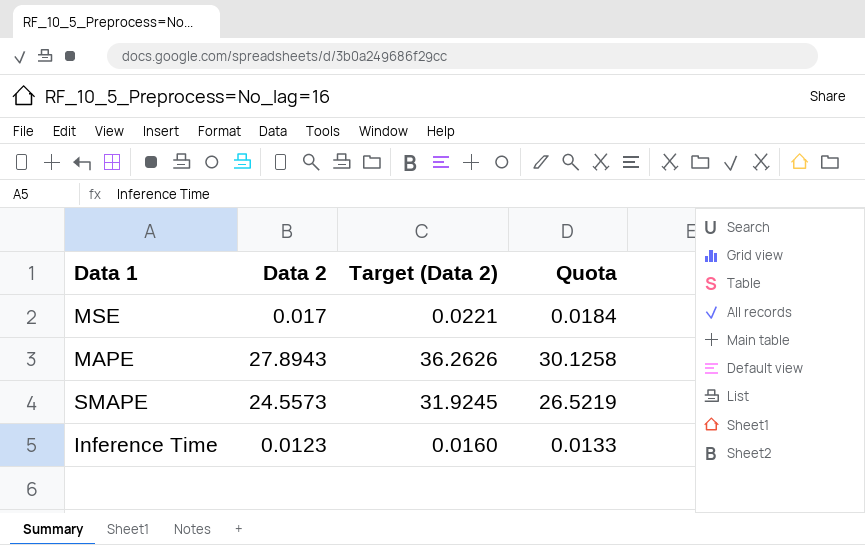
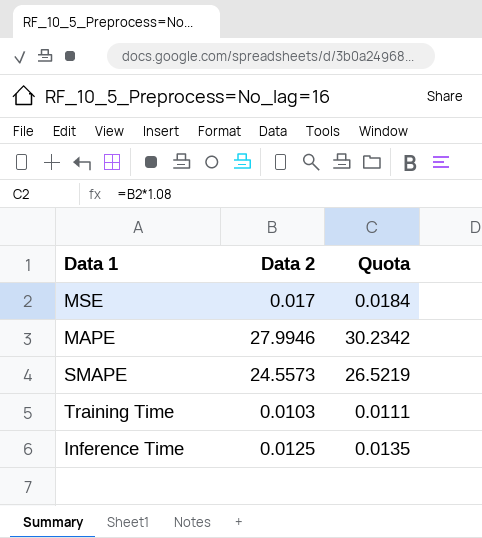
column Target (Data 2) | formula: [Data 2] * 1.3 -> none
MAPE | Data 2: 27.8943 -> 27.9946
MAPE | Quota: 30.1258 -> 30.2342
row Training Time: none -> 0.0103 | 0.0111
Inference Time | Data 2: 0.0123 -> 0.0125
Inference Time | Quota: 0.0133 -> 0.0135

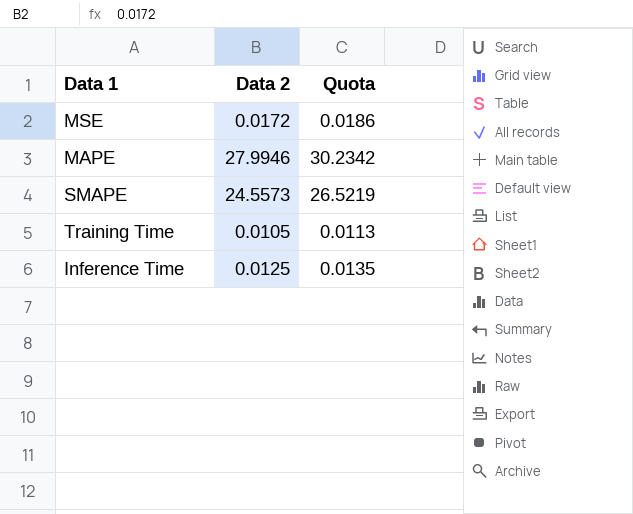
MSE | Data 2: 0.017 -> 0.0172
MSE | Quota: 0.0184 -> 0.0186
Training Time | Data 2: 0.0103 -> 0.0105
Training Time | Quota: 0.0111 -> 0.0113

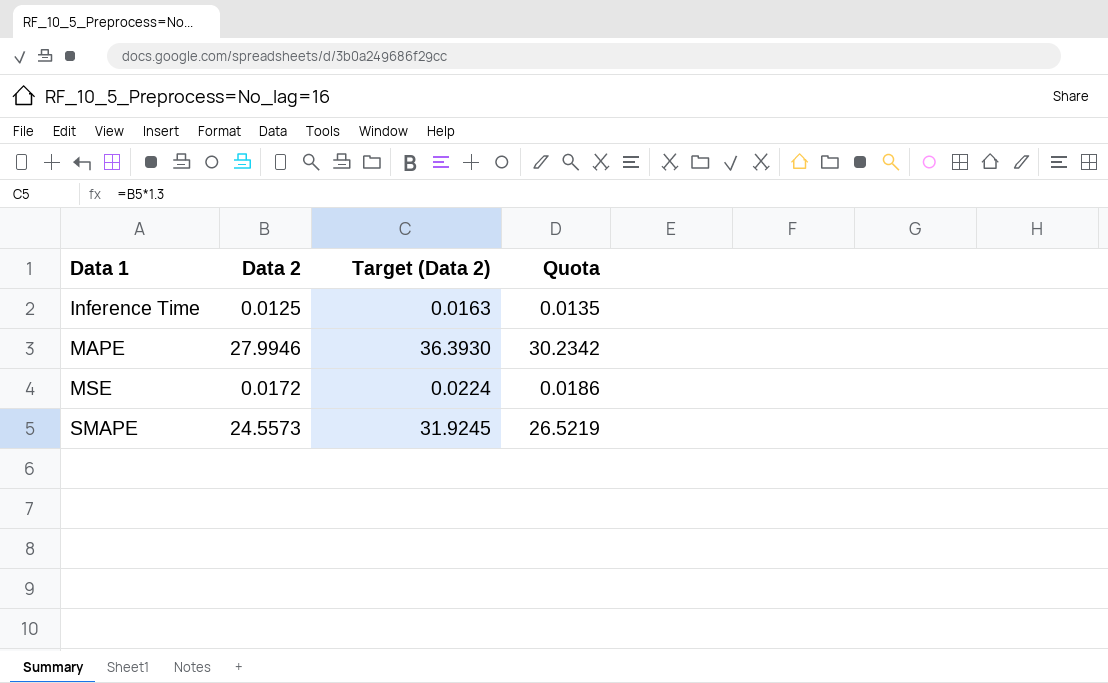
row order: none -> Data 1 ascending
column Target (Data 2) | formula: none -> [Data 2] * 1.3
row Training Time: 0.0105 | 0.0113 -> none

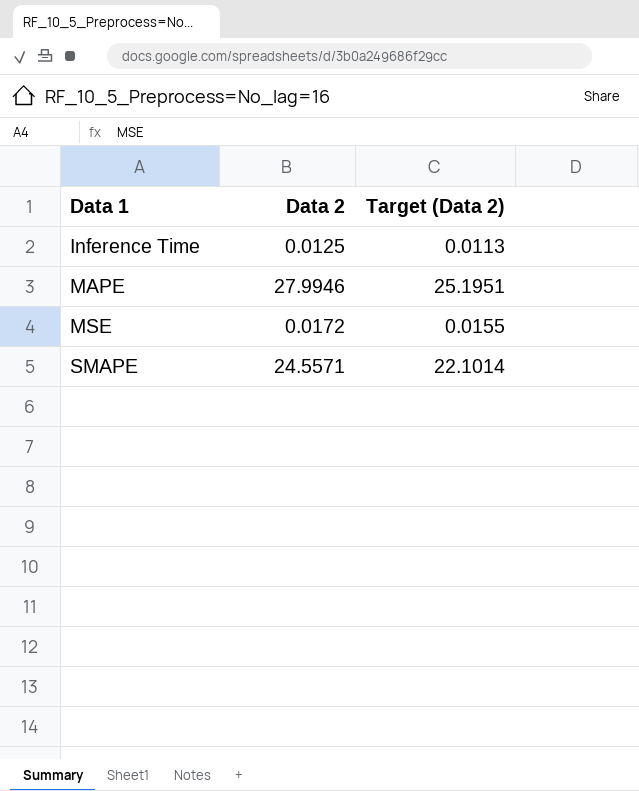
column Quota | formula: [Data 2] * 1.08 -> none
column Target (Data 2) | formula: [Data 2] * 1.3 -> [Data 2] * 0.9
SMAPE | Data 2: 24.5573 -> 24.5571

